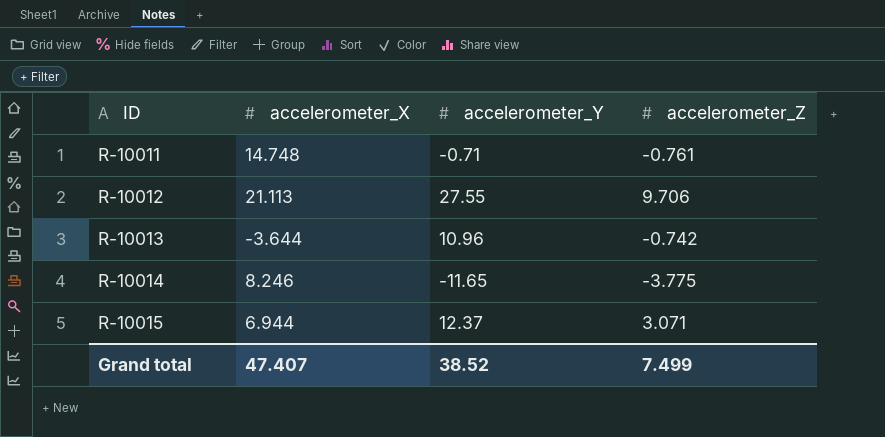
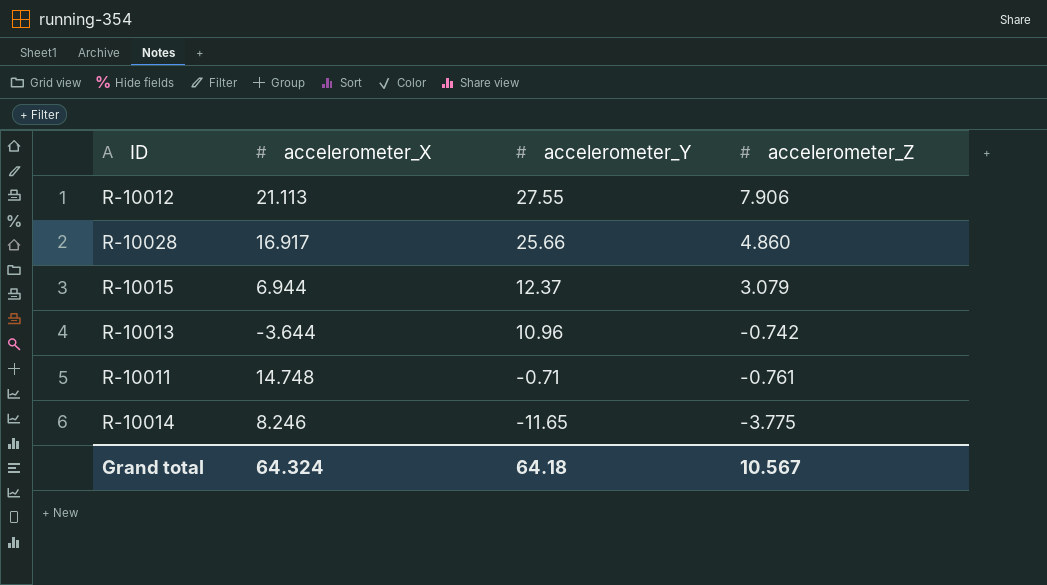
row order: ID ascending -> accelerometer_Y descending
R-10012 | accelerometer_Z: 9.706 -> 7.906
row R-10028: none -> 16.917 | 25.66 | 4.860
R-10015 | accelerometer_Z: 3.071 -> 3.079
Grand total | accelerometer_X: 47.407 -> 64.324
Grand total | accelerometer_Y: 38.52 -> 64.18
Grand total | accelerometer_Z: 7.499 -> 10.567

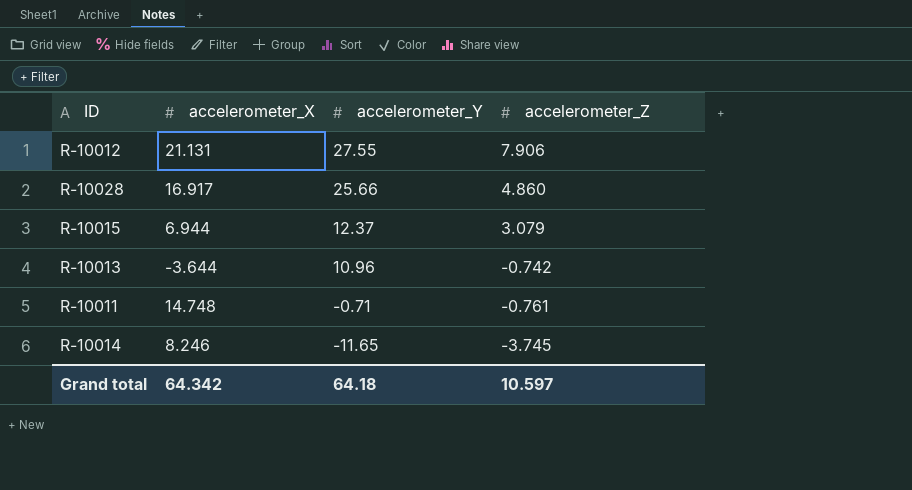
R-10012 | accelerometer_X: 21.113 -> 21.131
R-10014 | accelerometer_Z: -3.775 -> -3.745
Grand total | accelerometer_X: 64.324 -> 64.342
Grand total | accelerometer_Z: 10.567 -> 10.597

